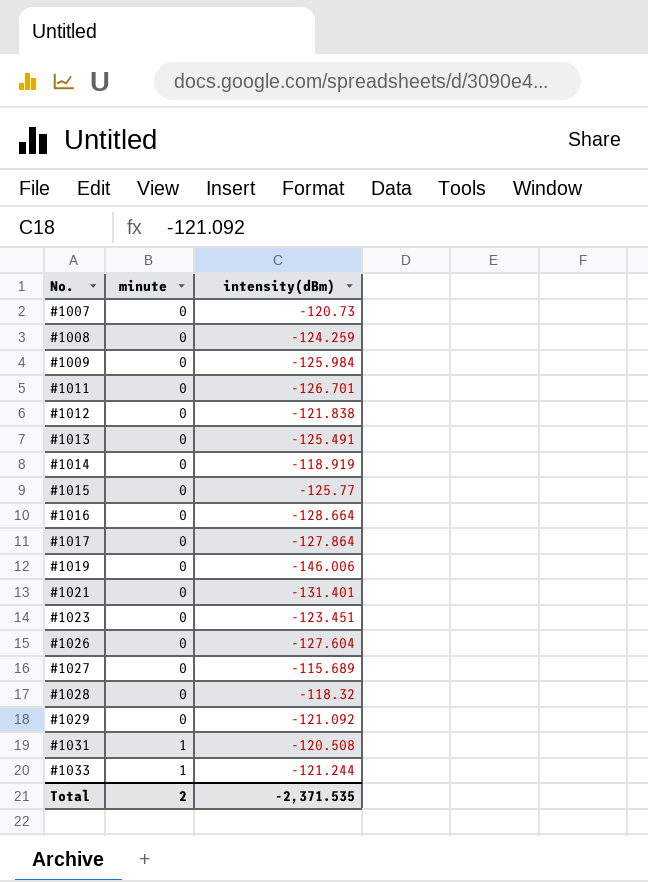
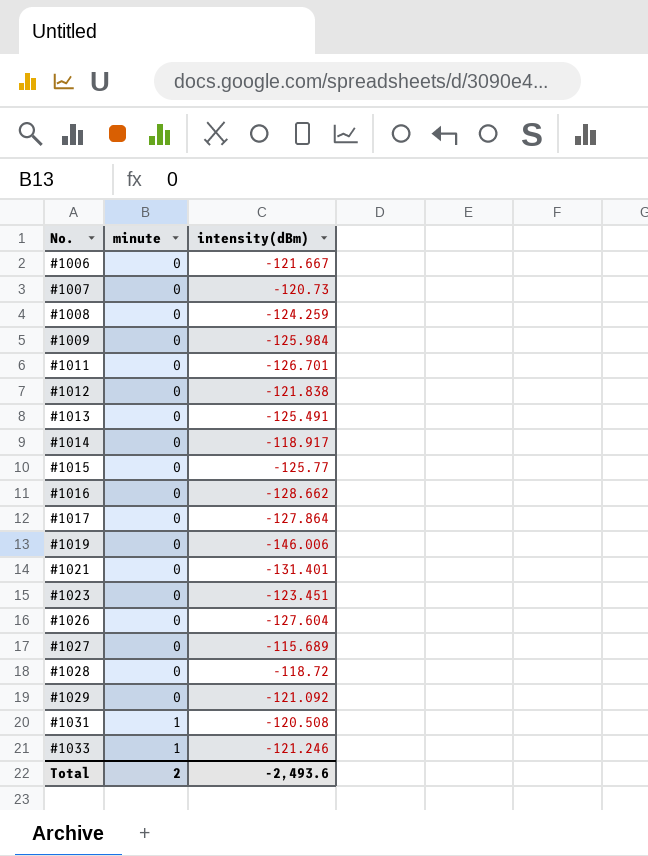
row #1006: none -> 0 | -121.667
#1014 | intensity(dBm): -118.919 -> -118.917
#1016 | intensity(dBm): -128.664 -> -128.662
#1028 | intensity(dBm): -118.32 -> -118.72
#1033 | intensity(dBm): -121.244 -> -121.246
Total | intensity(dBm): -2,371.535 -> -2,493.6

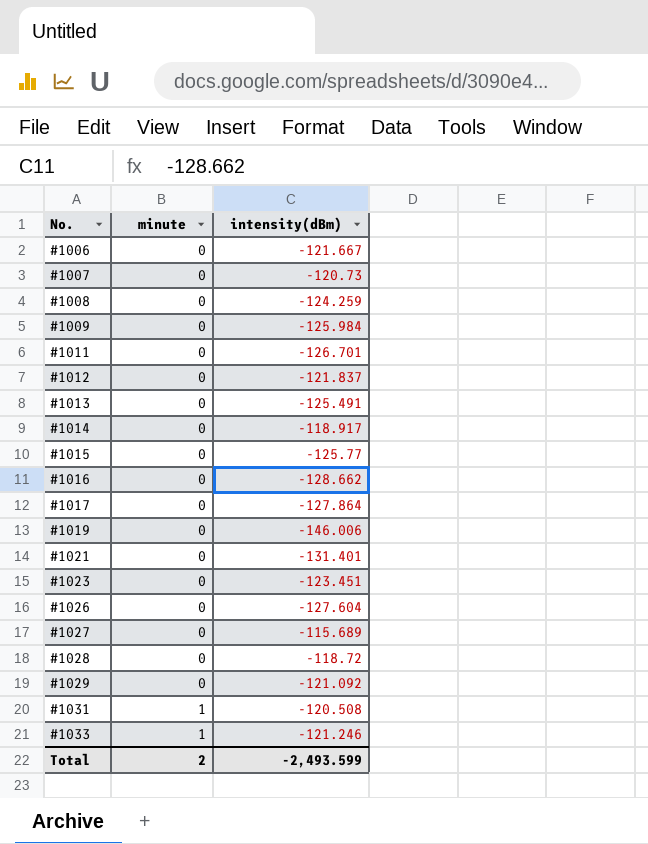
#1012 | intensity(dBm): -121.838 -> -121.837
Total | intensity(dBm): -2,493.6 -> -2,493.599

